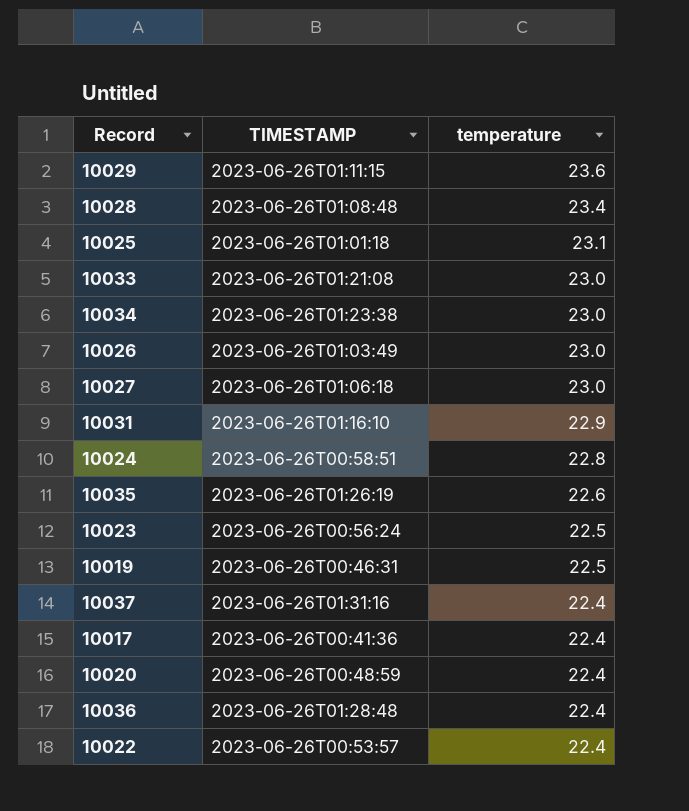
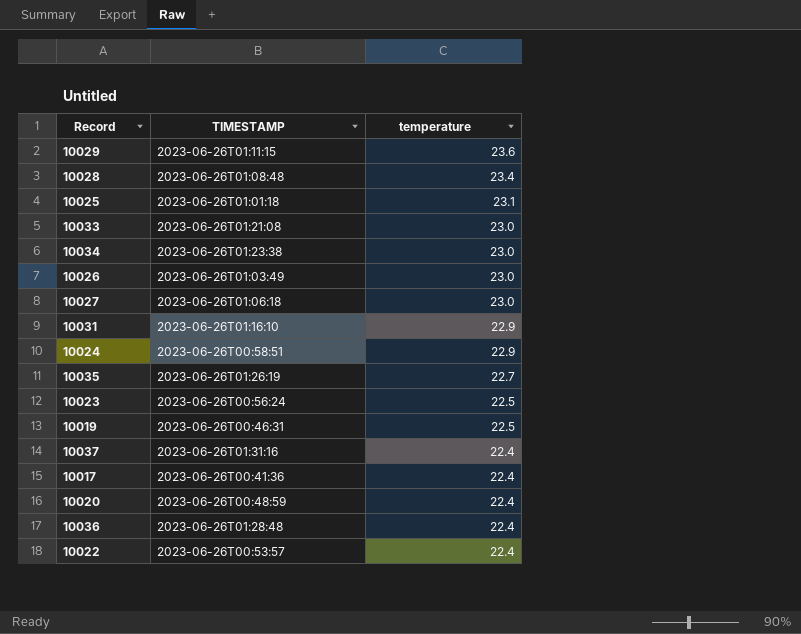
10024 | temperature: 22.8 -> 22.9
10035 | temperature: 22.6 -> 22.7

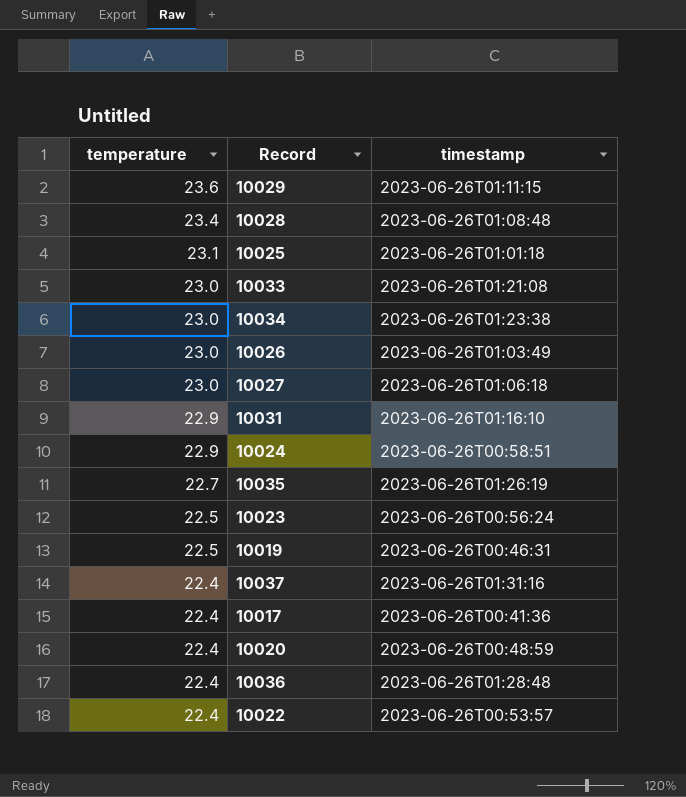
column temperature | position: 3 -> 1
column name: TIMESTAMP -> timestamp

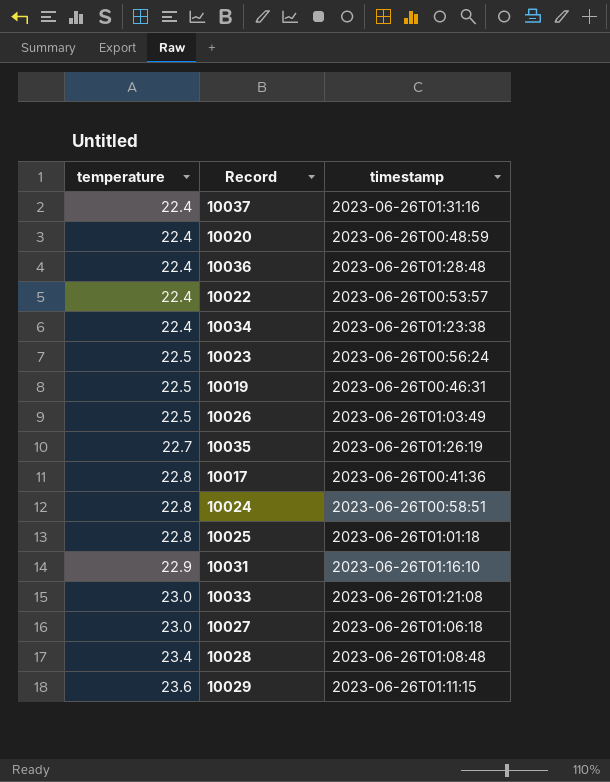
row order: temperature descending -> temperature ascending
10034 | temperature: 23.0 -> 22.4
10026 | temperature: 23.0 -> 22.5
10017 | temperature: 22.4 -> 22.8
10024 | temperature: 22.9 -> 22.8
10025 | temperature: 23.1 -> 22.8

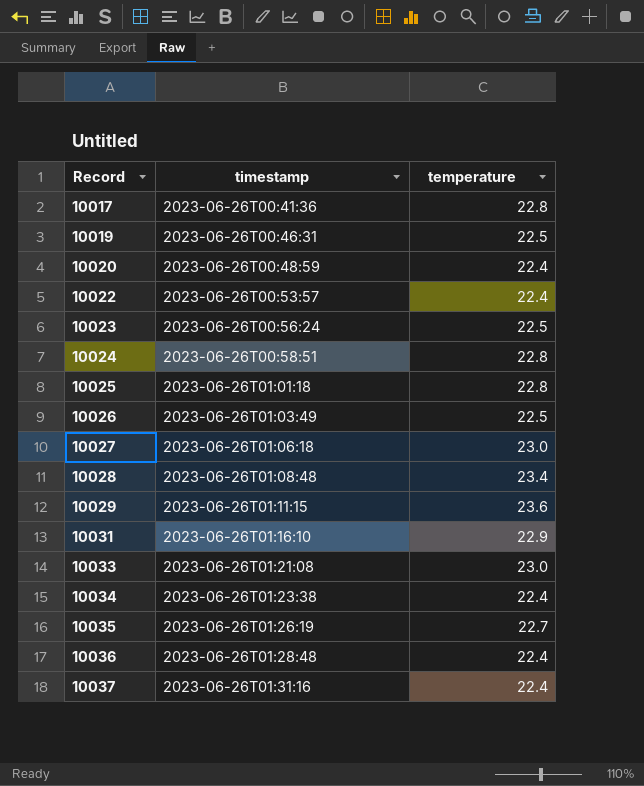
row order: temperature ascending -> Record ascending
column temperature | position: 1 -> 3

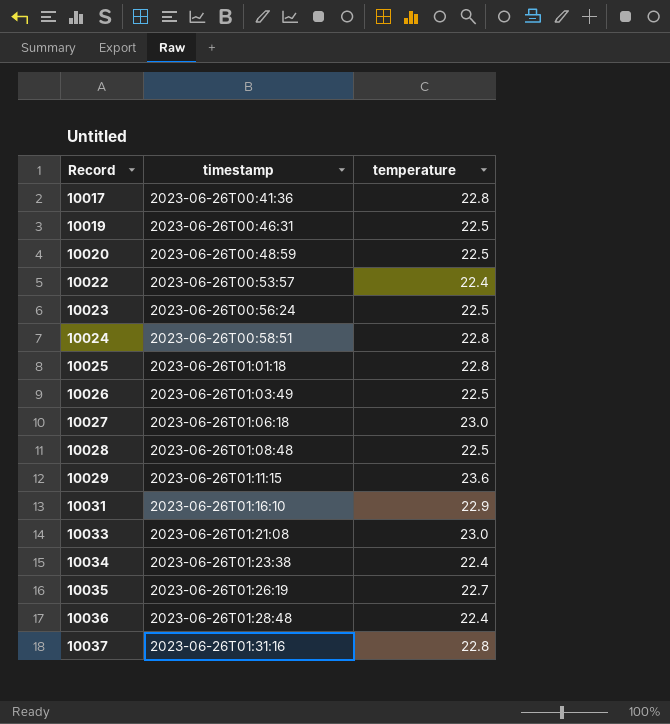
10020 | temperature: 22.4 -> 22.5
10028 | temperature: 23.4 -> 22.5
10037 | temperature: 22.4 -> 22.8

